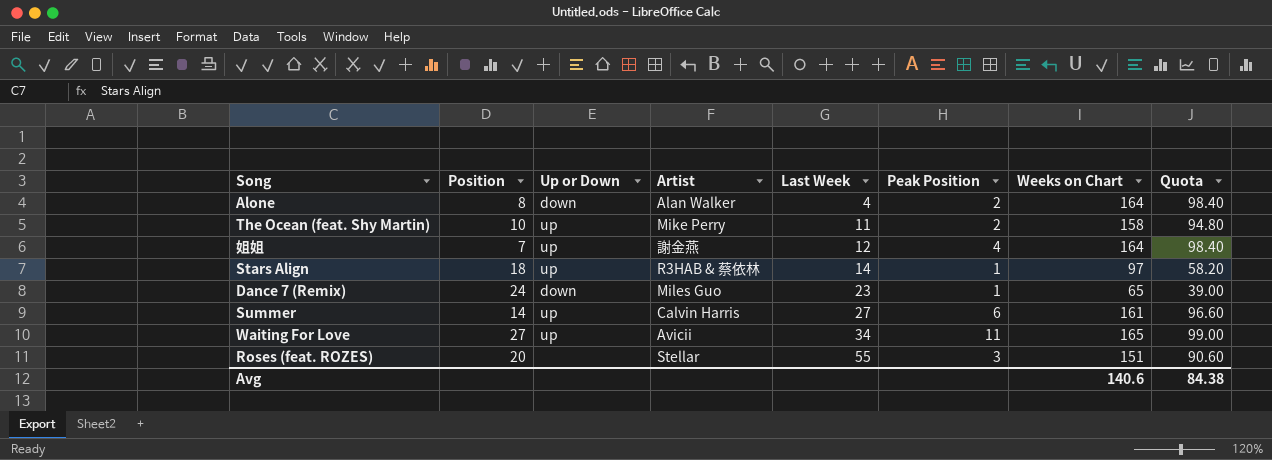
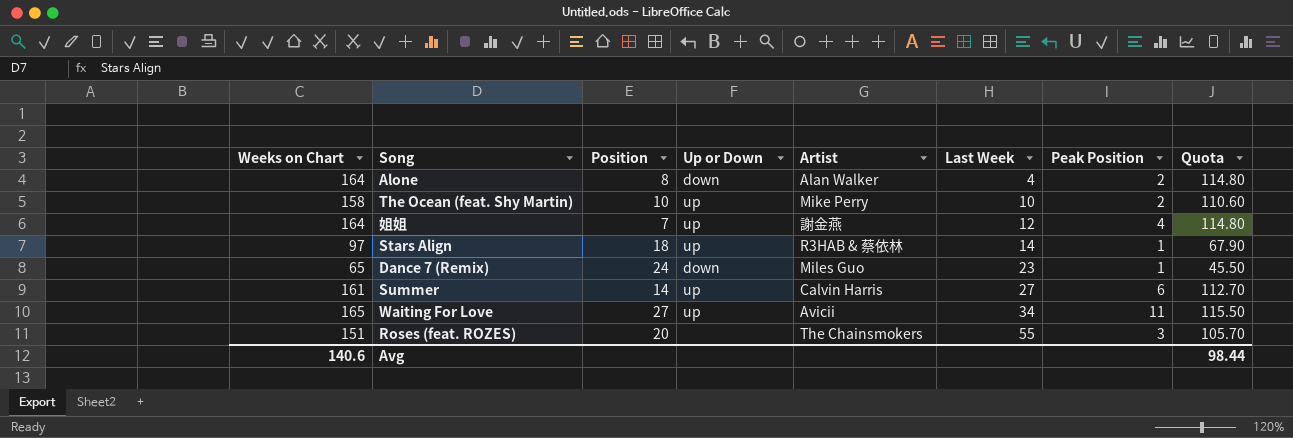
column Weeks on Chart | position: 7 -> 1
column Quota | formula: [Weeks on Chart] * 0.6 -> [Weeks on Chart] * 0.7
The Ocean (feat. Shy Martin) | Last Week: 11 -> 10
Roses (feat. ROZES) | Artist: Stellar -> The Chainsmokers
Avg | Quota: 84.38 -> 98.44

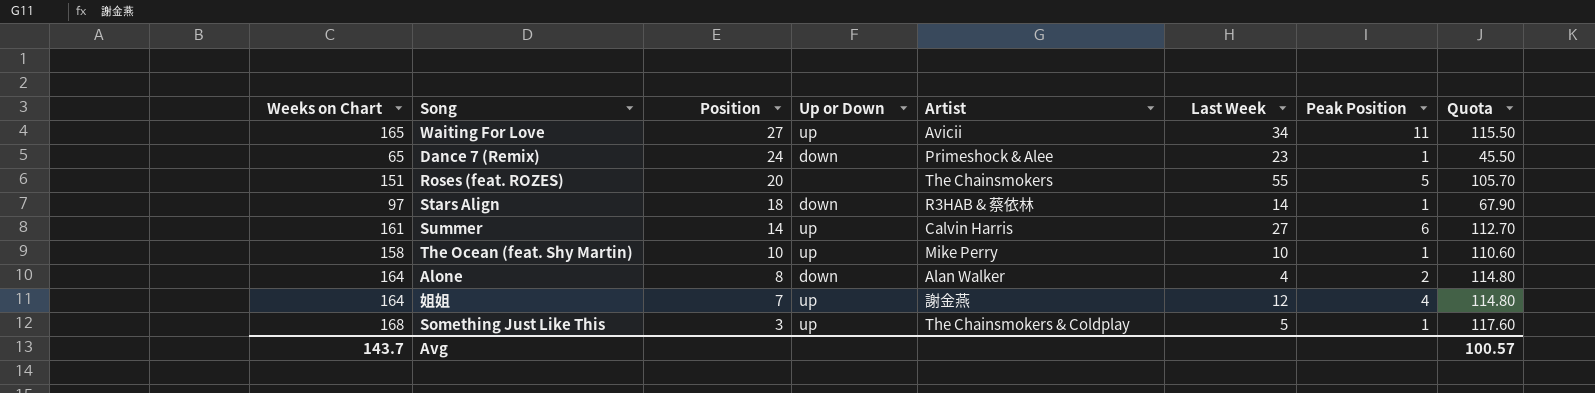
row order: Last Week ascending -> Position descending
Dance 7 (Remix) | Artist: Miles Guo -> Primeshock & Alee
Roses (feat. ROZES) | Peak Position: 3 -> 5
Stars Align | Up or Down: up -> down
The Ocean (feat. Shy Martin) | Peak Position: 2 -> 1
row Something Just Like This: none -> 168 | 3 | up | The Chainsmokers & Coldplay | 5 | 1 | 117.60
Avg | Weeks on Chart: 140.6 -> 143.7
Avg | Quota: 98.44 -> 100.57

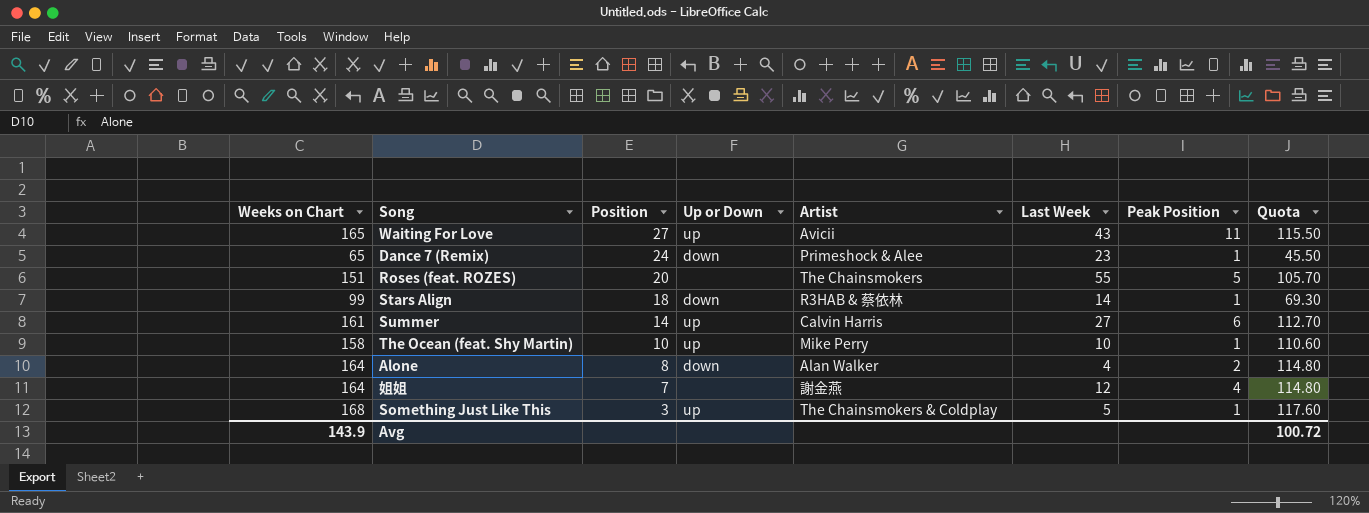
Waiting For Love | Last Week: 34 -> 43
Stars Align | Weeks on Chart: 97 -> 99
Stars Align | Quota: 67.90 -> 69.30
姐姐 | Up or Down: up -> none
Avg | Weeks on Chart: 143.7 -> 143.9
Avg | Quota: 100.57 -> 100.72

